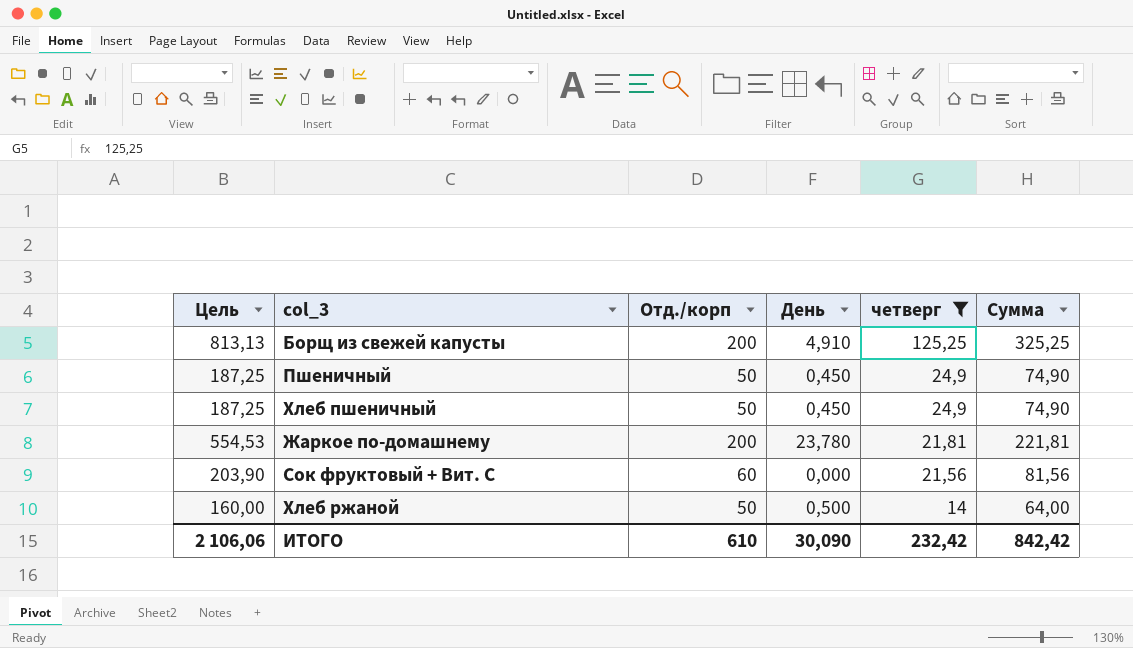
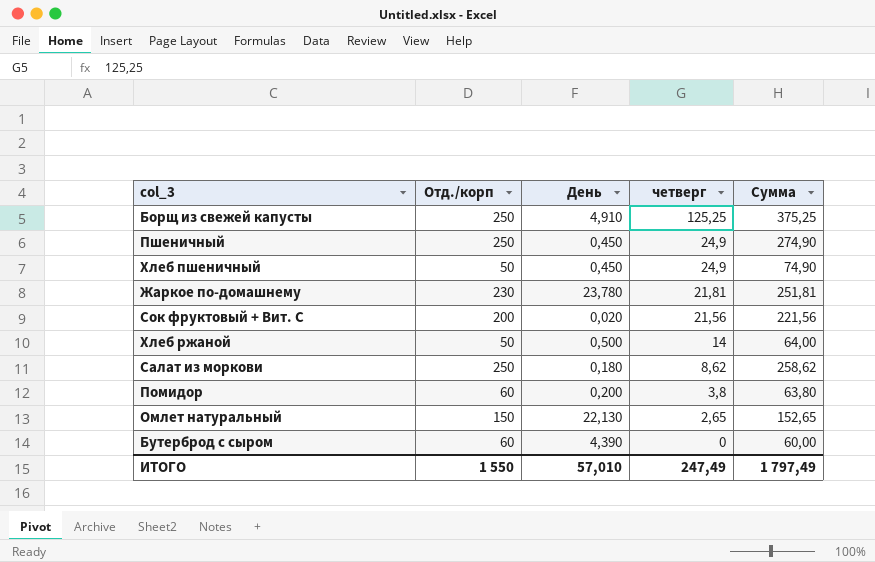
filter: четверг >= 14 -> none
column Цель | formula: [Сумма] * 2,5 -> none
Борщ из свежей капусты | Отд./корп: 200 -> 250
Борщ из свежей капусты | Сумма: 325,25 -> 375,25
Пшеничный | Отд./корп: 50 -> 250
Пшеничный | Сумма: 74,90 -> 274,90
Жаркое по-домашнему | Отд./корп: 200 -> 230
Жаркое по-домашнему | Сумма: 221,81 -> 251,81
Сок фруктовый + Вит. С | Отд./корп: 60 -> 200
Сок фруктовый + Вит. С | День: 0,000 -> 0,020
Сок фруктовый + Вит. С | Сумма: 81,56 -> 221,56
ИТОГО | Отд./корп: 610 -> 1 550
ИТОГО | День: 30,090 -> 57,010
ИТОГО | четверг: 232,42 -> 247,49
ИТОГО | Сумма: 842,42 -> 1 797,49

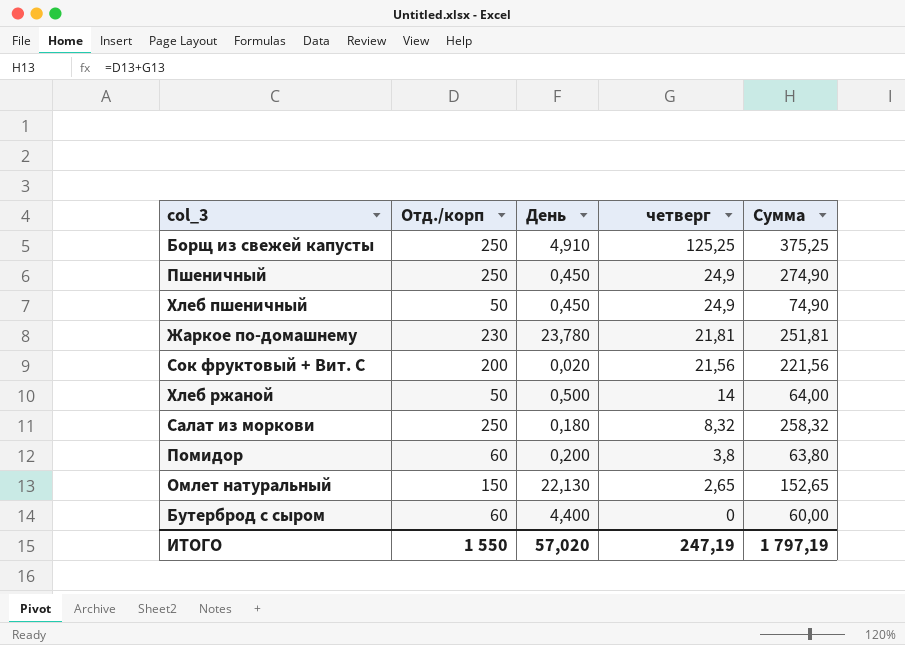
Салат из моркови | четверг: 8,62 -> 8,32
Салат из моркови | Сумма: 258,62 -> 258,32
Бутерброд с сыром | День: 4,390 -> 4,400
ИТОГО | День: 57,010 -> 57,020
ИТОГО | четверг: 247,49 -> 247,19
ИТОГО | Сумма: 1 797,49 -> 1 797,19

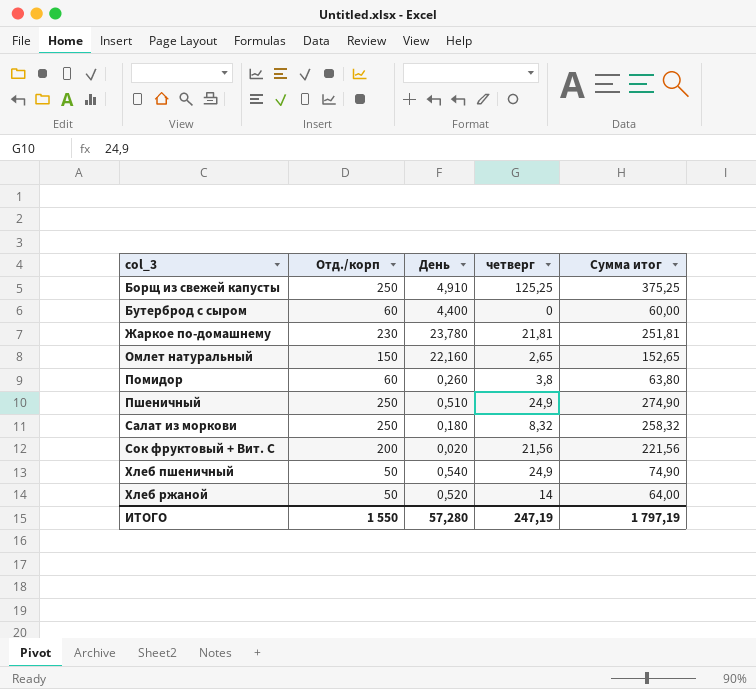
row order: четверг descending -> col_3 ascending
column name: Сумма -> Сумма итог
Омлет натуральный | День: 22,130 -> 22,160
Помидор | День: 0,200 -> 0,260
Пшеничный | День: 0,450 -> 0,510
Хлеб пшеничный | День: 0,450 -> 0,540
Хлеб ржаной | День: 0,500 -> 0,520
ИТОГО | День: 57,020 -> 57,280

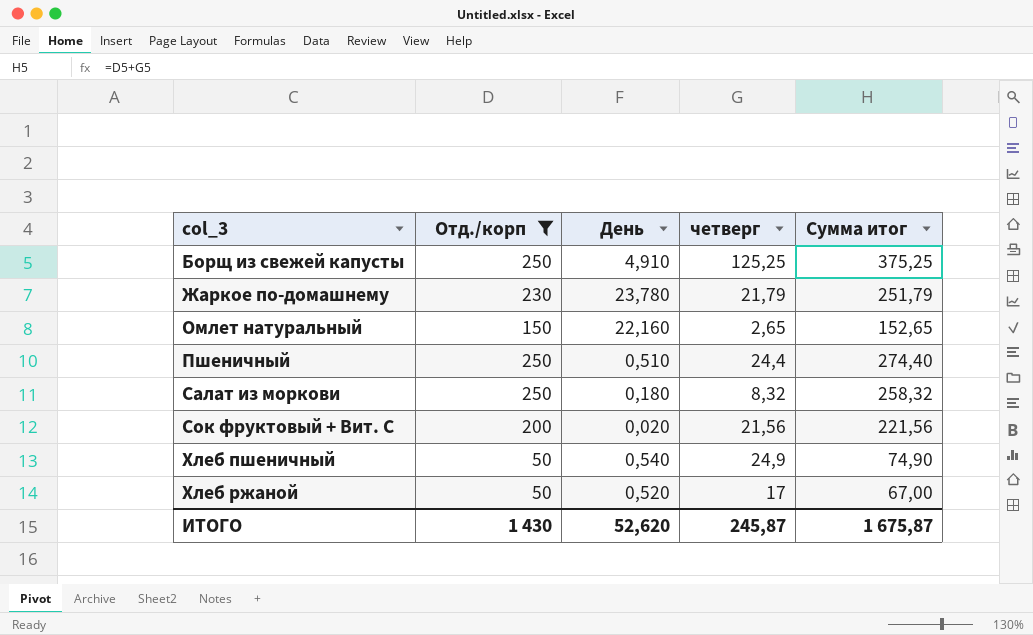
filter: none -> Отд./корп != 60
Жаркое по-домашнему | четверг: 21,81 -> 21,79
Жаркое по-домашнему | Сумма итог: 251,81 -> 251,79
Пшеничный | четверг: 24,9 -> 24,4
Пшеничный | Сумма итог: 274,90 -> 274,40
Хлеб ржаной | четверг: 14 -> 17
Хлеб ржаной | Сумма итог: 64,00 -> 67,00
ИТОГО | Отд./корп: 1 550 -> 1 430
ИТОГО | День: 57,280 -> 52,620
ИТОГО | четверг: 247,19 -> 245,87
ИТОГО | Сумма итог: 1 797,19 -> 1 675,87

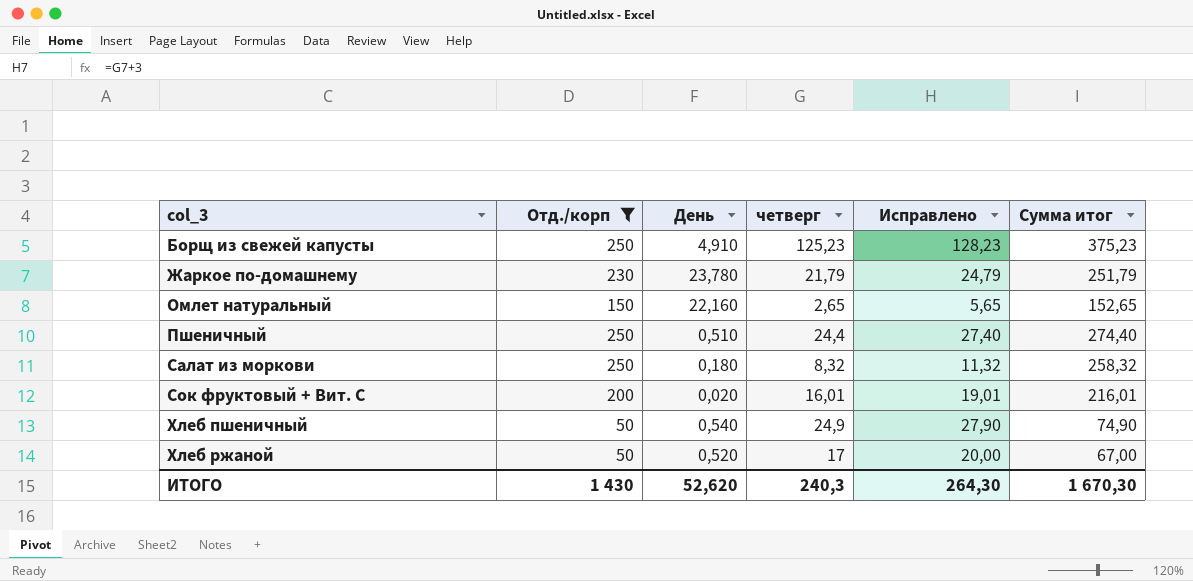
column Исправлено | formula: none -> [четверг] + 3
Борщ из свежей капусты | четверг: 125,25 -> 125,23
Борщ из свежей капусты | Сумма итог: 375,25 -> 375,23
Сок фруктовый + Вит. С | четверг: 21,56 -> 16,01
Сок фруктовый + Вит. С | Сумма итог: 221,56 -> 216,01
ИТОГО | четверг: 245,87 -> 240,3
ИТОГО | Сумма итог: 1 675,87 -> 1 670,30

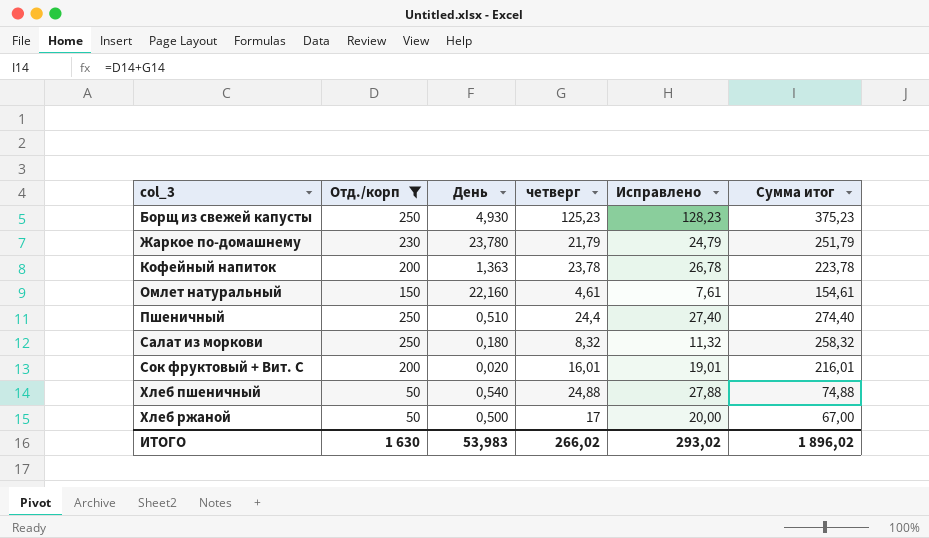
Борщ из свежей капусты | День: 4,910 -> 4,930
row Кофейный напиток: none -> 200 | 1,363 | 23,78 | 26,78 | 223,78
Омлет натуральный | четверг: 2,65 -> 4,61
Омлет натуральный | Исправлено: 5,65 -> 7,61
Омлет натуральный | Сумма итог: 152,65 -> 154,61
Хлеб пшеничный | четверг: 24,9 -> 24,88
Хлеб пшеничный | Исправлено: 27,90 -> 27,88
Хлеб пшеничный | Сумма итог: 74,90 -> 74,88
Хлеб ржаной | День: 0,520 -> 0,500
ИТОГО | Отд./корп: 1 430 -> 1 630
ИТОГО | День: 52,620 -> 53,983
ИТОГО | четверг: 240,3 -> 266,02
ИТОГО | Исправлено: 264,30 -> 293,02
ИТОГО | Сумма итог: 1 670,30 -> 1 896,02

